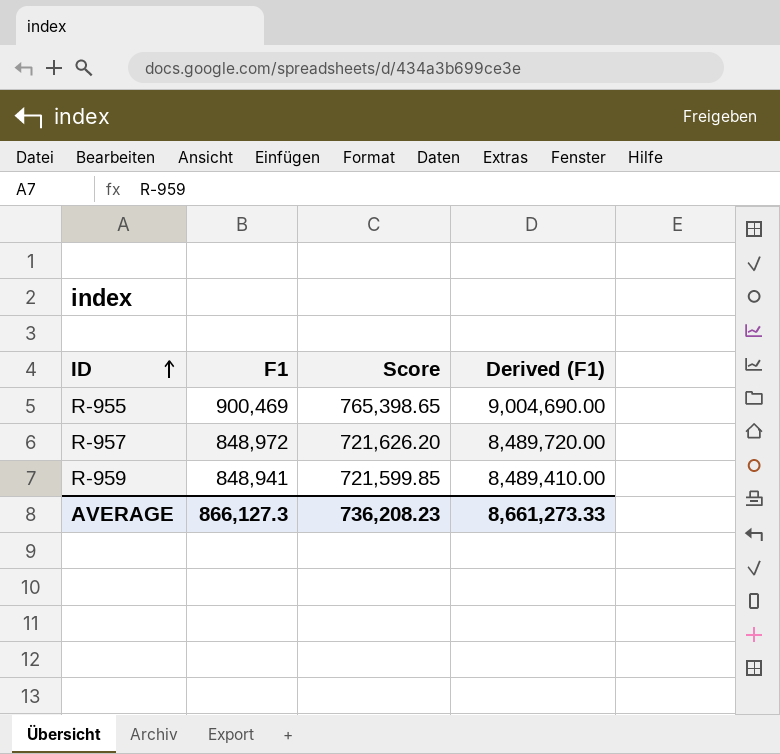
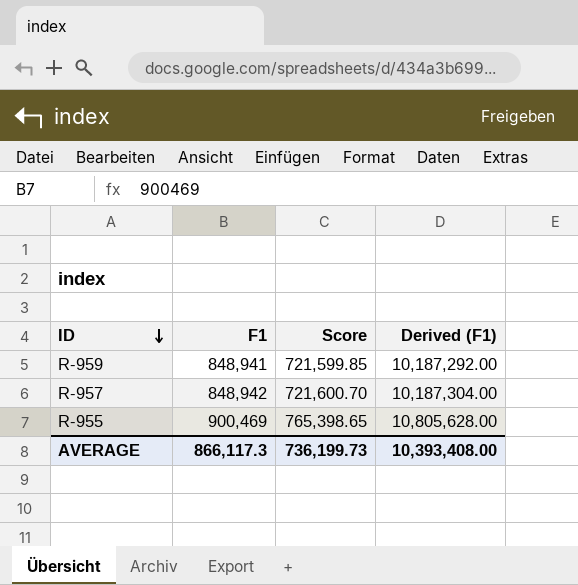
row order: ID ascending -> ID descending
column Derived (F1) | formula: [F1] * 10 -> [F1] * 12
R-957 | F1: 848,972 -> 848,942
R-957 | Score: 721,626.20 -> 721,600.70
AVERAGE | F1: 866,127.3 -> 866,117.3
AVERAGE | Score: 736,208.23 -> 736,199.73
AVERAGE | Derived (F1): 8,661,273.33 -> 10,393,408.00

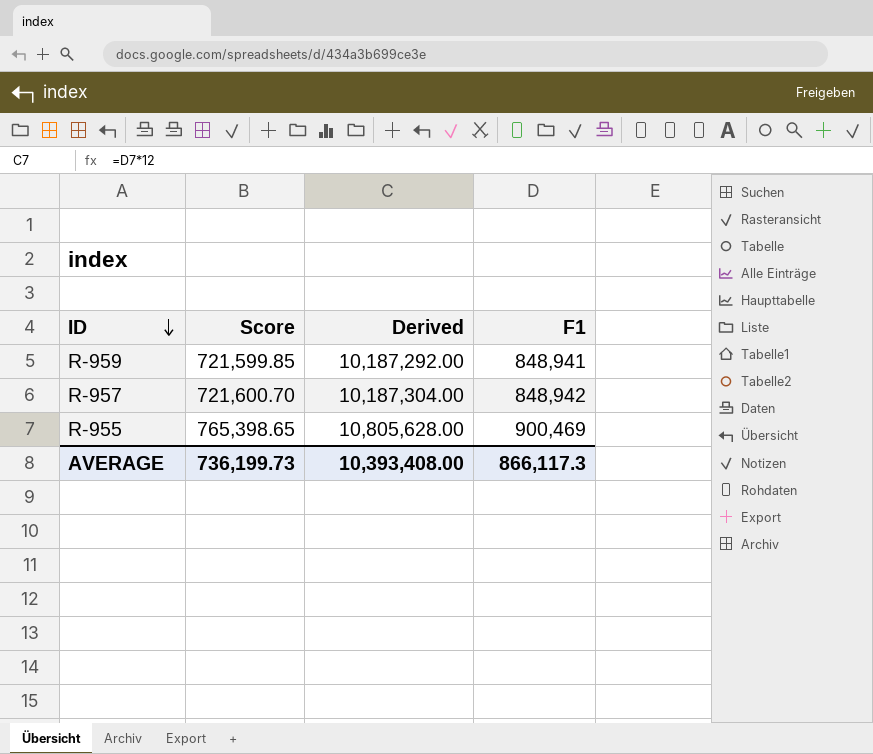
column name: Derived (F1) -> Derived
column F1 | position: 2 -> 4

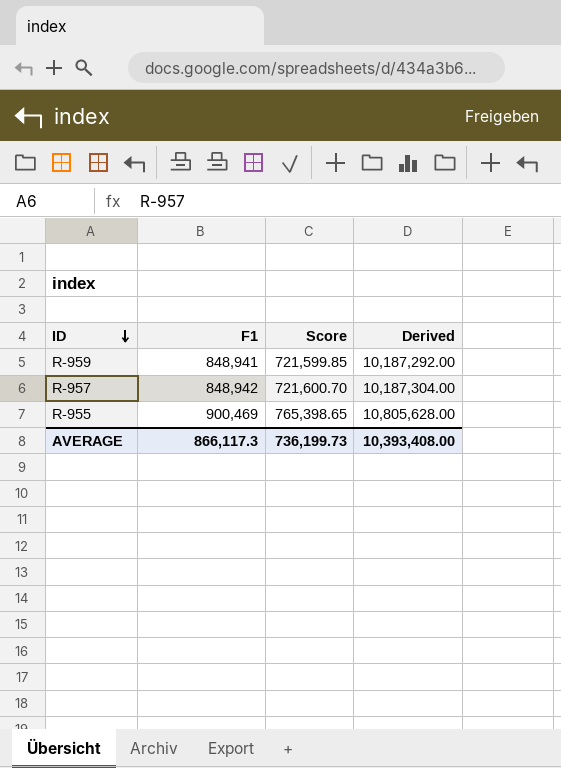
column F1 | position: 4 -> 2

